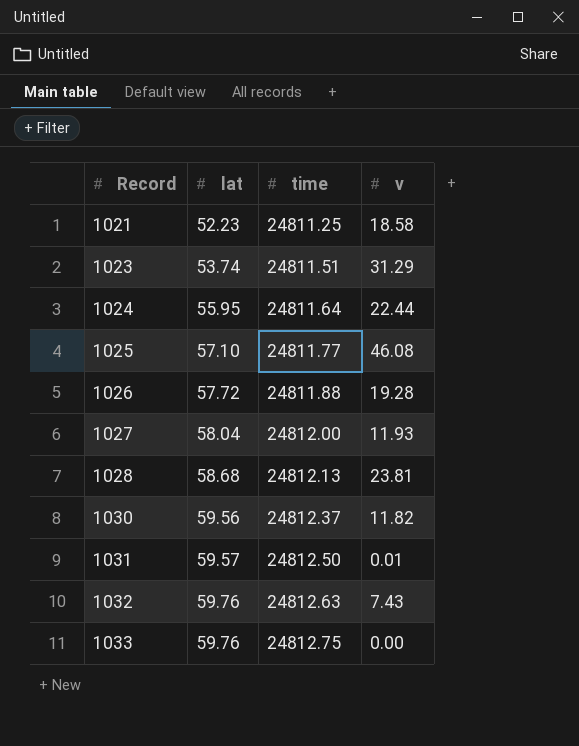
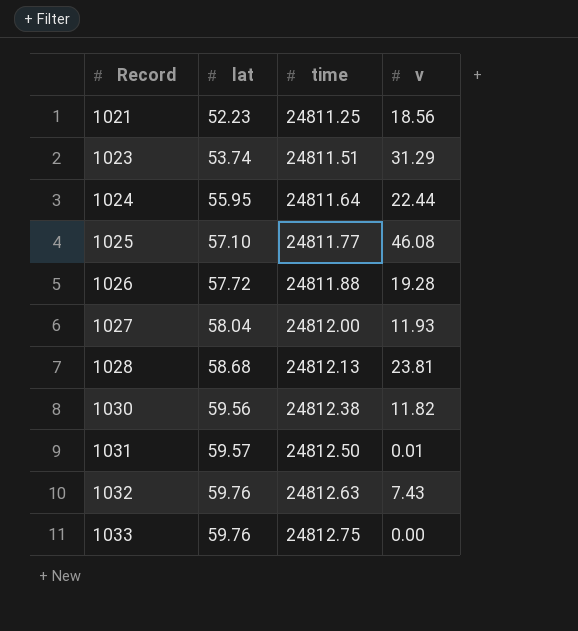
1021 | v: 18.58 -> 18.56
1030 | time: 24812.37 -> 24812.38

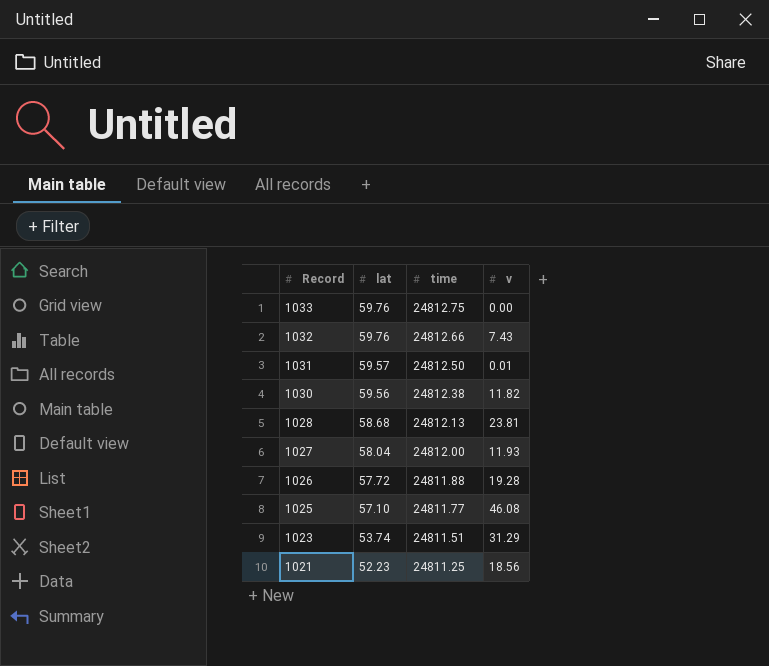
row order: Record ascending -> Record descending
row 1024: 55.95 | 24811.64 | 22.44 -> none
1032 | time: 24812.63 -> 24812.66

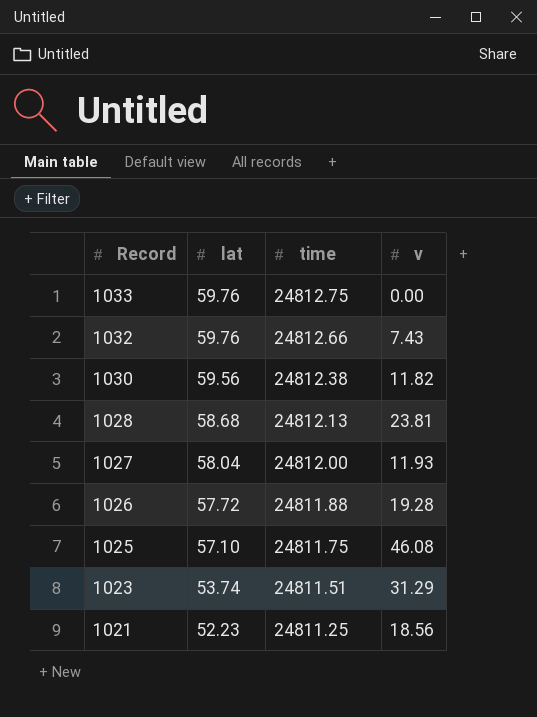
row 1031: 59.57 | 24812.50 | 0.01 -> none
1025 | time: 24811.77 -> 24811.75

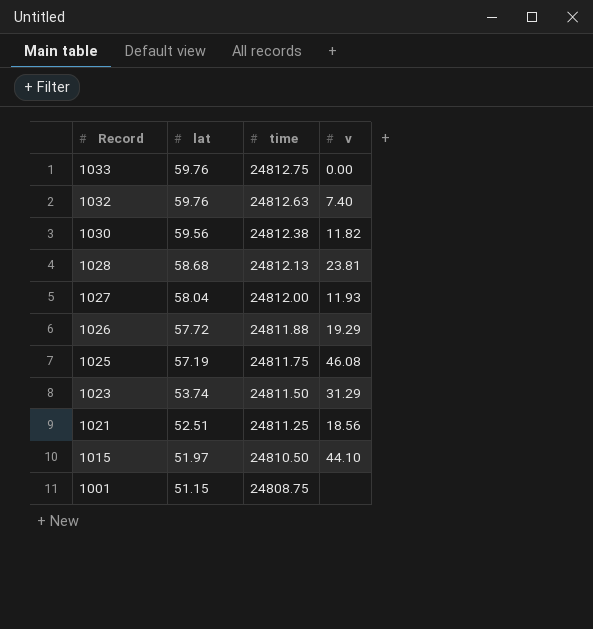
1032 | time: 24812.66 -> 24812.63
1032 | v: 7.43 -> 7.40
1026 | v: 19.28 -> 19.29
1025 | lat: 57.10 -> 57.19
1023 | time: 24811.51 -> 24811.50
1021 | lat: 52.23 -> 52.51
row 1015: none -> 51.97 | 24810.50 | 44.10
row 1001: none -> 51.15 | 24808.75 | none

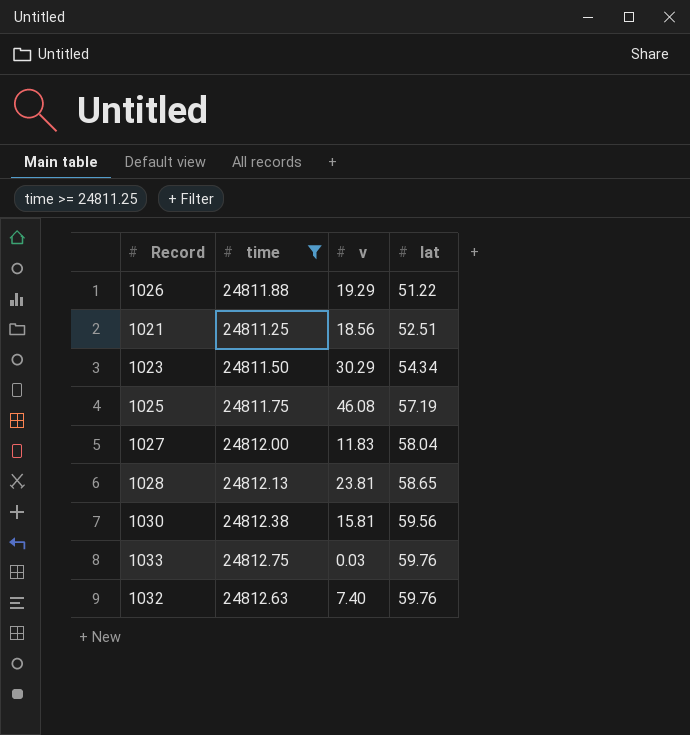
filter: none -> time >= 24811.25
row order: Record descending -> lat ascending
column lat | position: 2 -> 4
1026 | lat: 57.72 -> 51.22
1023 | v: 31.29 -> 30.29
1023 | lat: 53.74 -> 54.34
1027 | v: 11.93 -> 11.83
1028 | lat: 58.68 -> 58.65
1030 | v: 11.82 -> 15.81
1033 | v: 0.00 -> 0.03

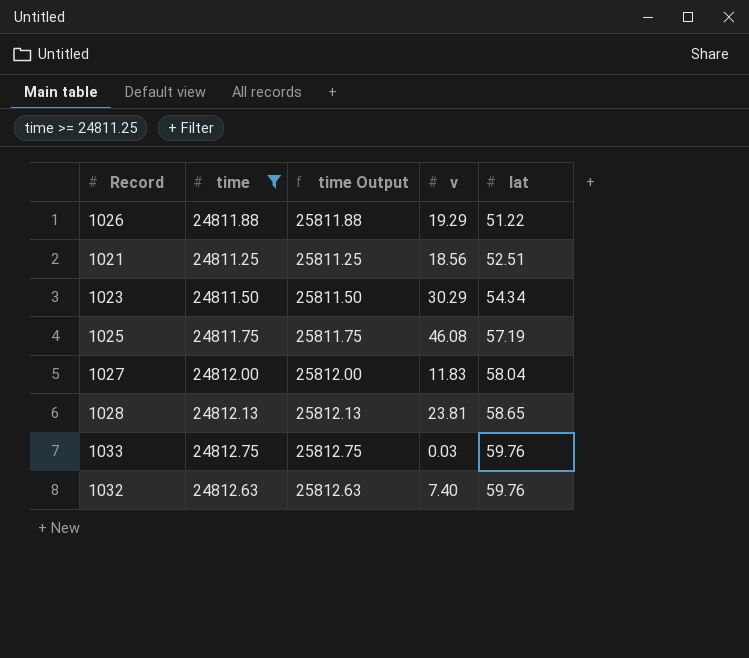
column time Output | formula: none -> [time] + 1000
row 1030: 24812.38 | 15.81 | 59.56 -> none

